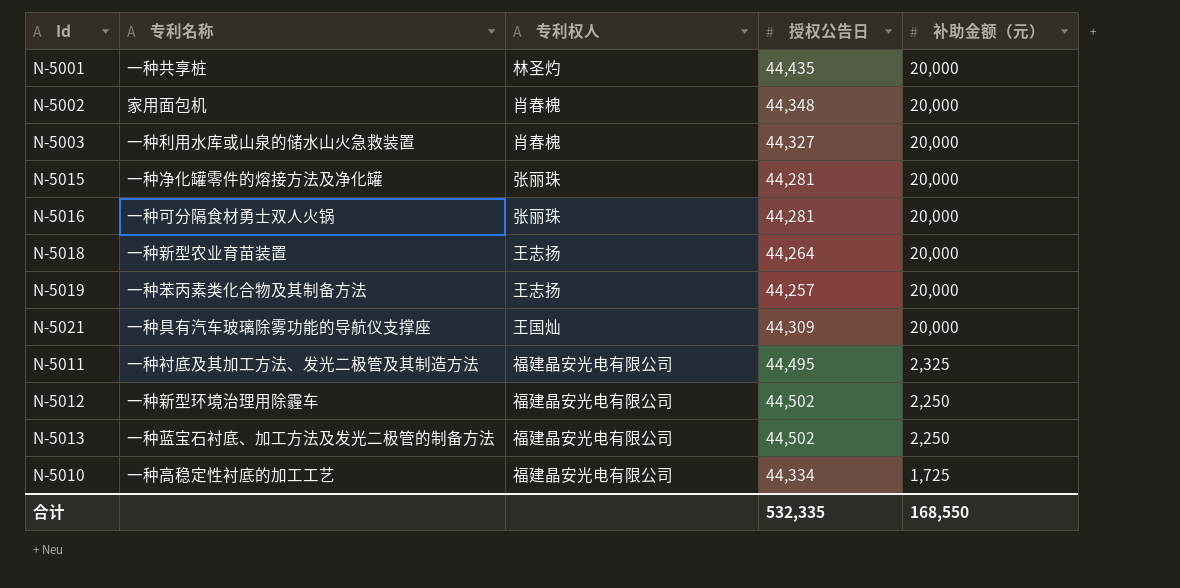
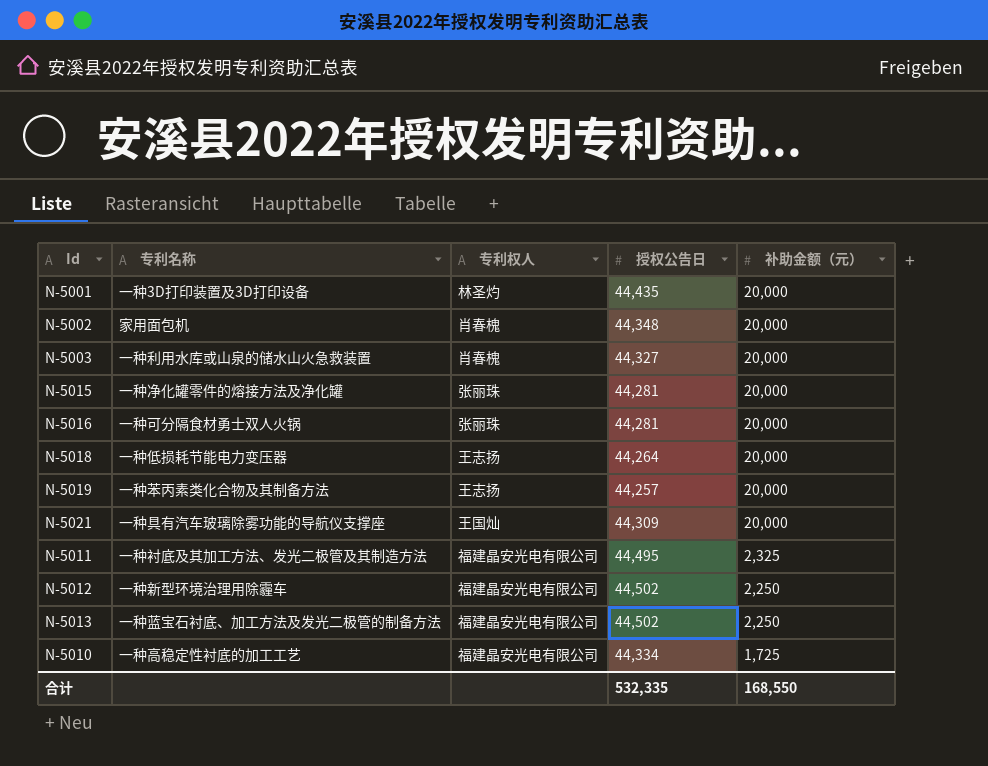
N-5001 | 专利名称: 一种共享桩 -> 一种3D打印装置及3D打印设备
N-5018 | 专利名称: 一种新型农业育苗装置 -> 一种低损耗节能电力变压器

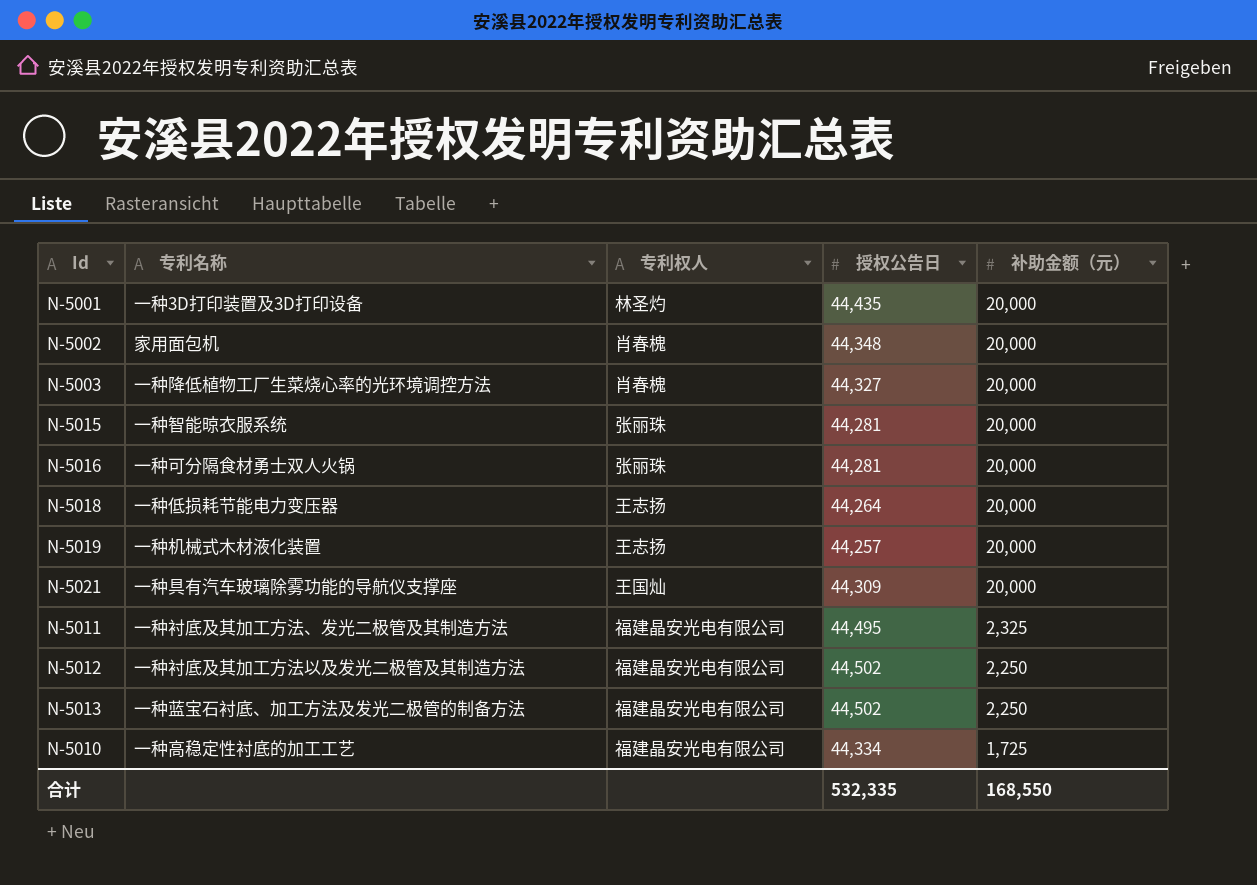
N-5003 | 专利名称: 一种利用水库或山泉的储水山火急救装置 -> 一种降低植物工厂生菜烧心率的光环境调控方法
N-5015 | 专利名称: 一种净化罐零件的熔接方法及净化罐 -> 一种智能晾衣服系统
N-5019 | 专利名称: 一种苯丙素类化合物及其制备方法 -> 一种机械式木材液化装置
N-5012 | 专利名称: 一种新型环境治理用除霾车 -> 一种衬底及其加工方法以及发光二极管及其制造方法

